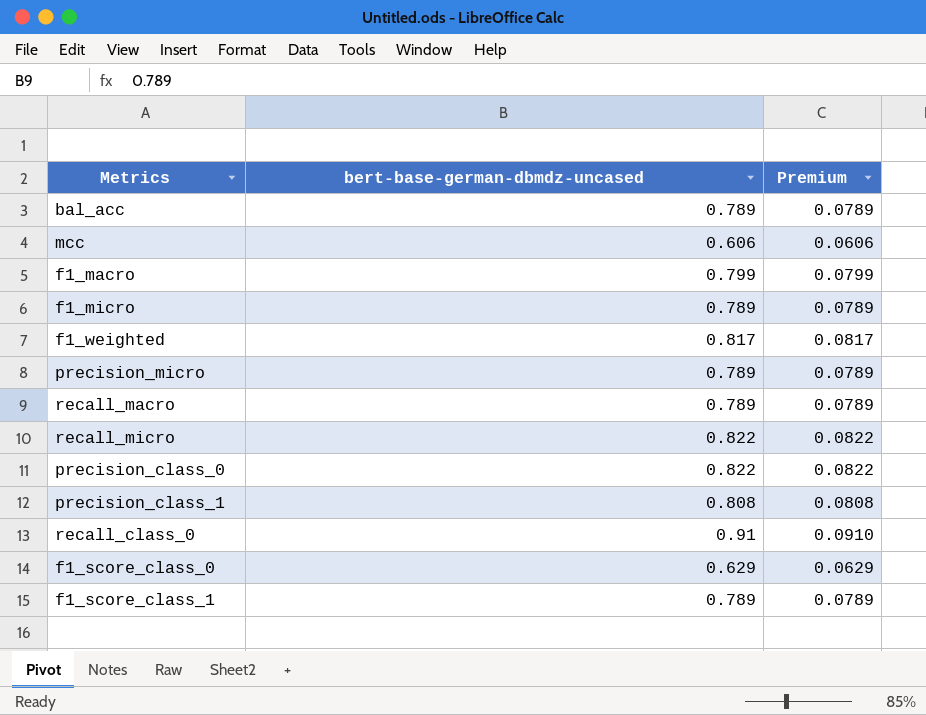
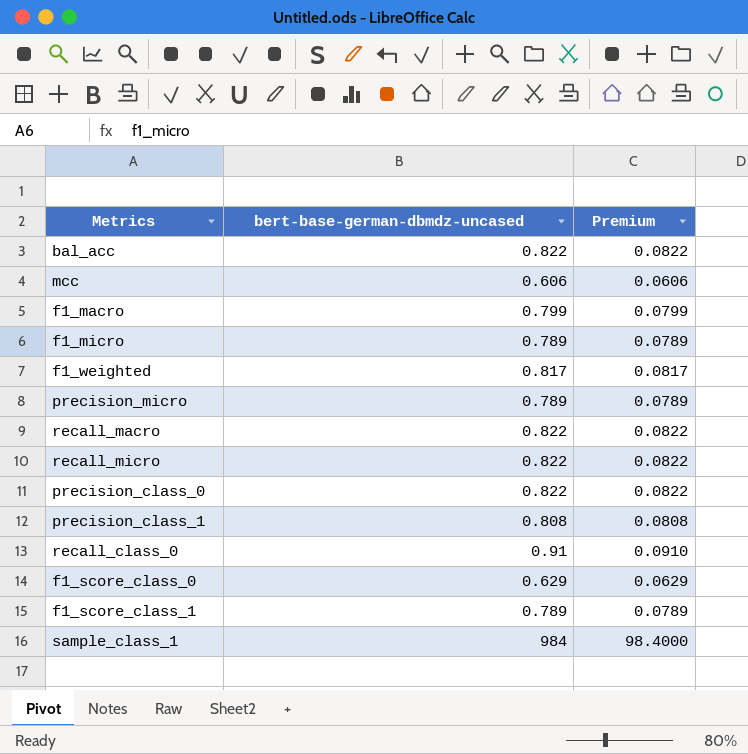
bal_acc | bert-base-german-dbmdz-uncased: 0.789 -> 0.822
bal_acc | Premium: 0.0789 -> 0.0822
recall_macro | bert-base-german-dbmdz-uncased: 0.789 -> 0.822
recall_macro | Premium: 0.0789 -> 0.0822
row sample_class_1: none -> 984 | 98.4000

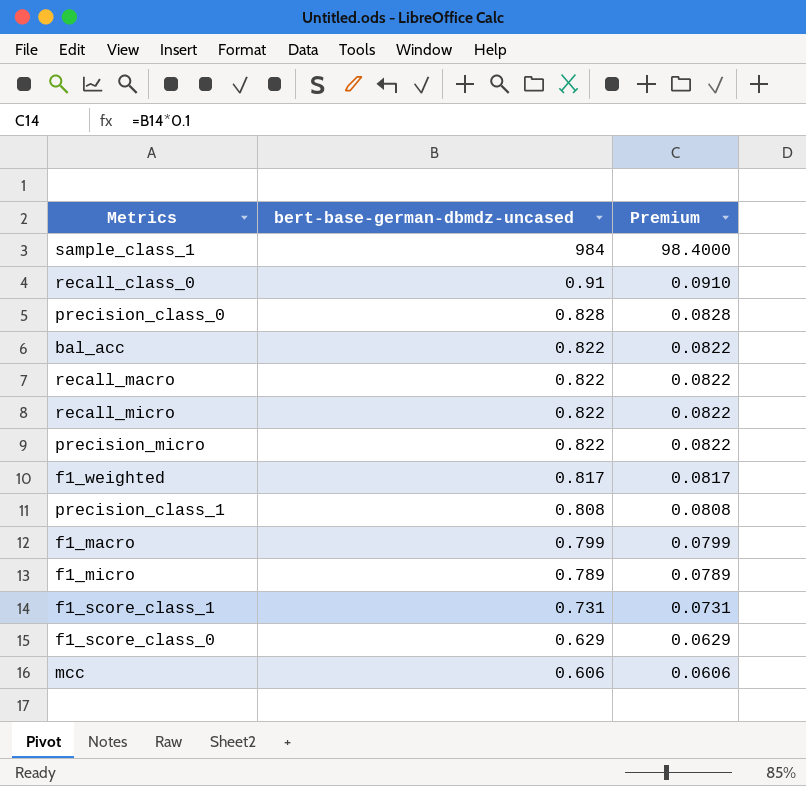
row order: none -> bert-base-german-dbmdz-uncased descending
precision_class_0 | bert-base-german-dbmdz-uncased: 0.822 -> 0.828
precision_class_0 | Premium: 0.0822 -> 0.0828
precision_micro | bert-base-german-dbmdz-uncased: 0.789 -> 0.822
precision_micro | Premium: 0.0789 -> 0.0822
f1_score_class_1 | bert-base-german-dbmdz-uncased: 0.789 -> 0.731
f1_score_class_1 | Premium: 0.0789 -> 0.0731

